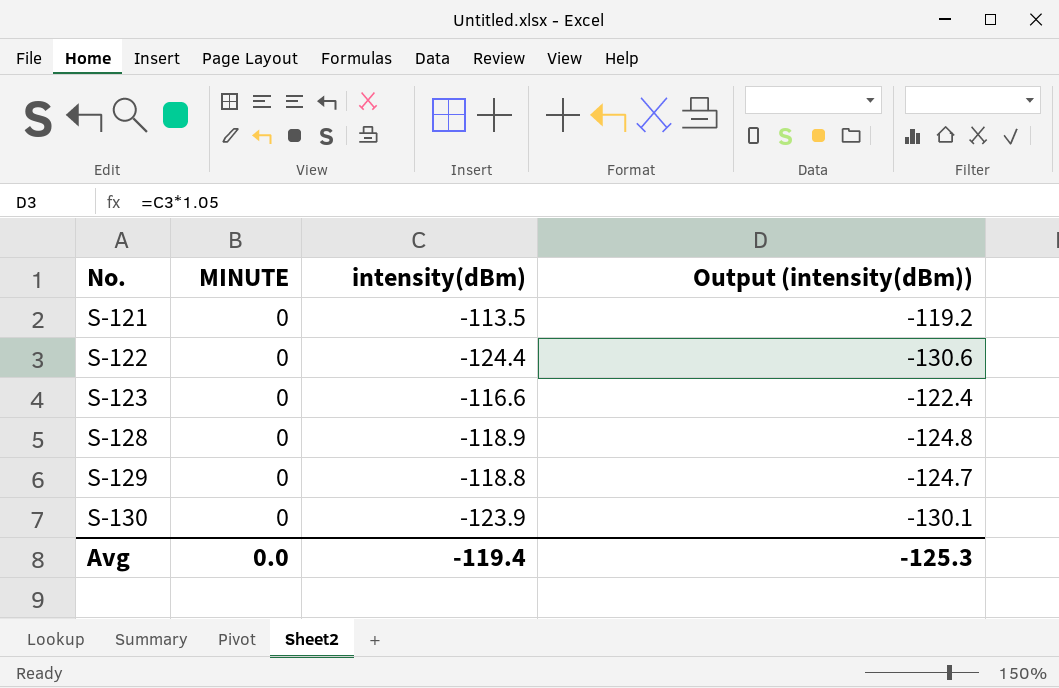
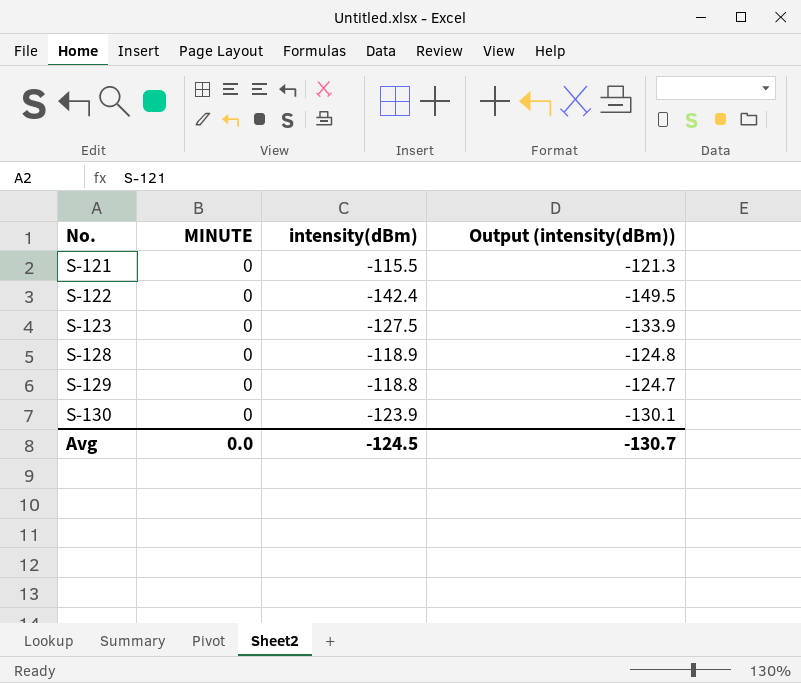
S-121 | intensity(dBm): -113.5 -> -115.5
S-121 | Output (intensity(dBm)): -119.2 -> -121.3
S-122 | intensity(dBm): -124.4 -> -142.4
S-122 | Output (intensity(dBm)): -130.6 -> -149.5
S-123 | intensity(dBm): -116.6 -> -127.5
S-123 | Output (intensity(dBm)): -122.4 -> -133.9
Avg | intensity(dBm): -119.4 -> -124.5
Avg | Output (intensity(dBm)): -125.3 -> -130.7

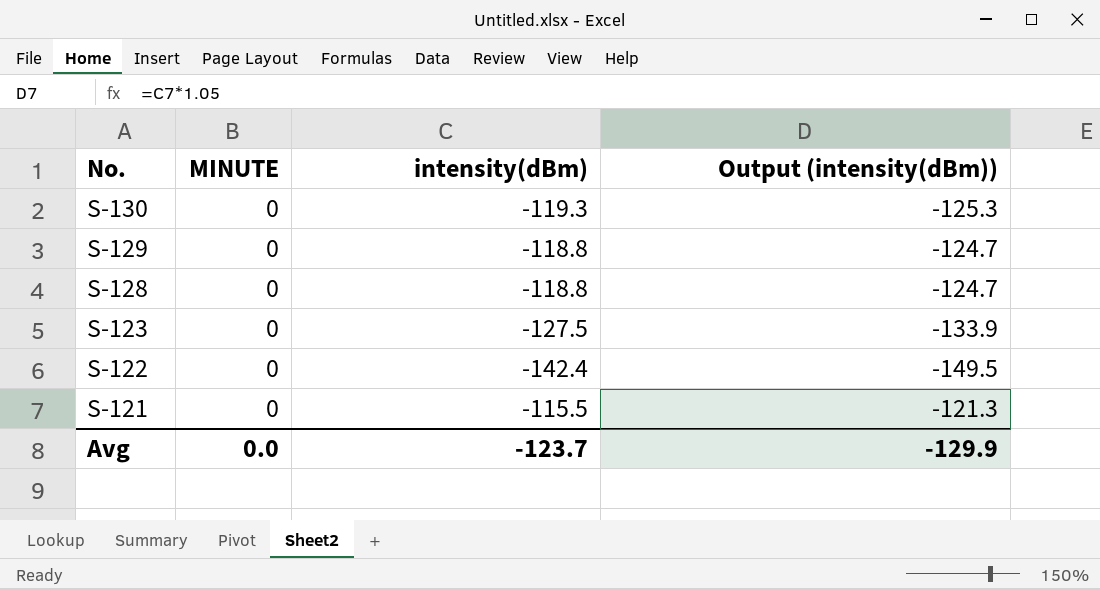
row order: No. ascending -> No. descending
S-130 | intensity(dBm): -123.9 -> -119.3
S-130 | Output (intensity(dBm)): -130.1 -> -125.3
S-128 | intensity(dBm): -118.9 -> -118.8
S-128 | Output (intensity(dBm)): -124.8 -> -124.7
Avg | intensity(dBm): -124.5 -> -123.7
Avg | Output (intensity(dBm)): -130.7 -> -129.9

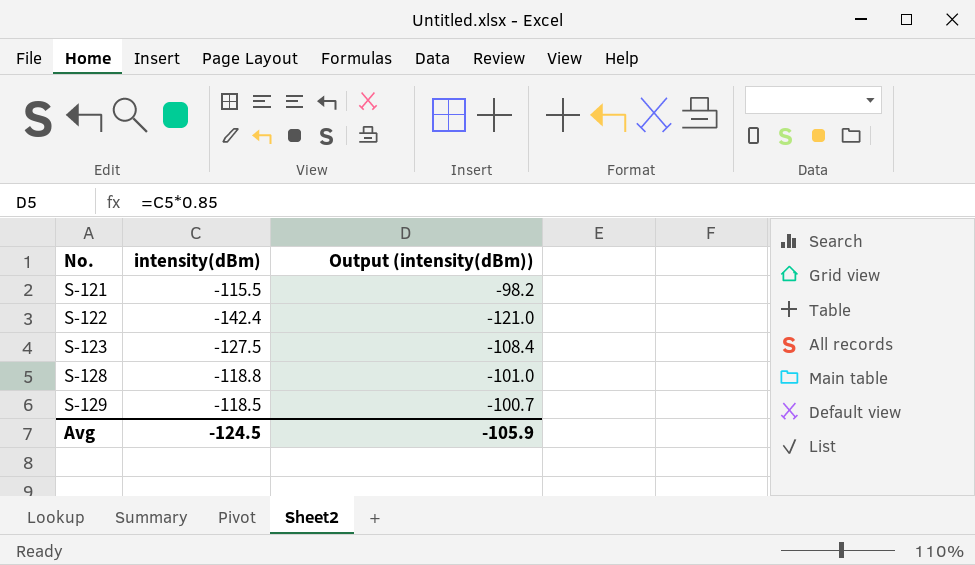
row order: No. descending -> No. ascending
column MINUTE | position: 2 -> none
column Output (intensity(dBm)) | formula: [intensity(dBm)] * 1.05 -> [intensity(dBm)] * 0.85
row S-130: 0 | -119.3 | -125.3 -> none
S-129 | intensity(dBm): -118.8 -> -118.5
Avg | intensity(dBm): -123.7 -> -124.5
Avg | Output (intensity(dBm)): -129.9 -> -105.9

